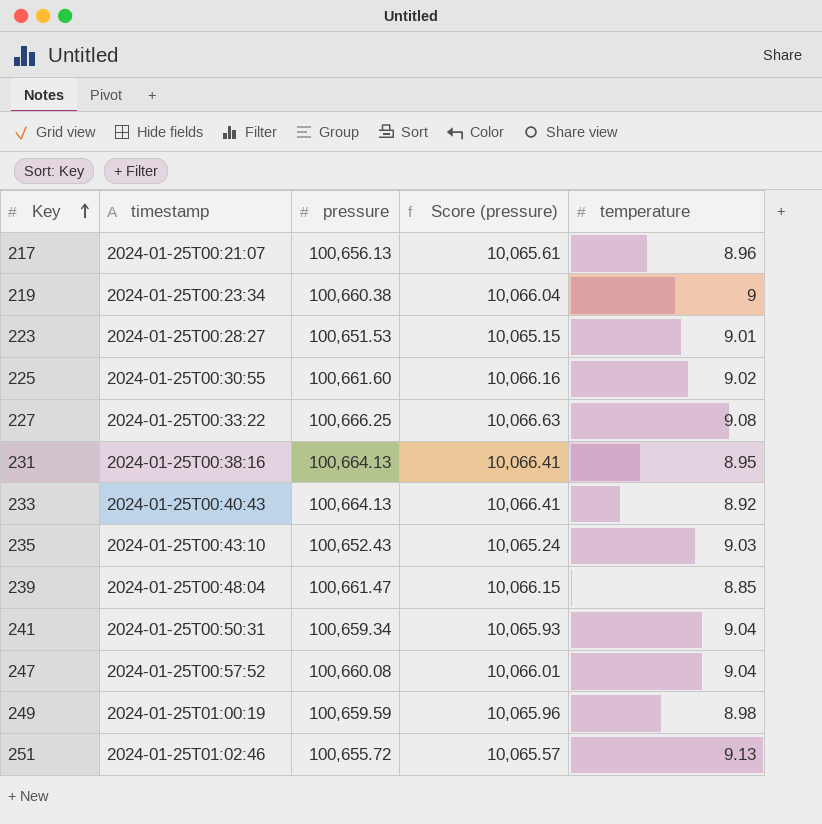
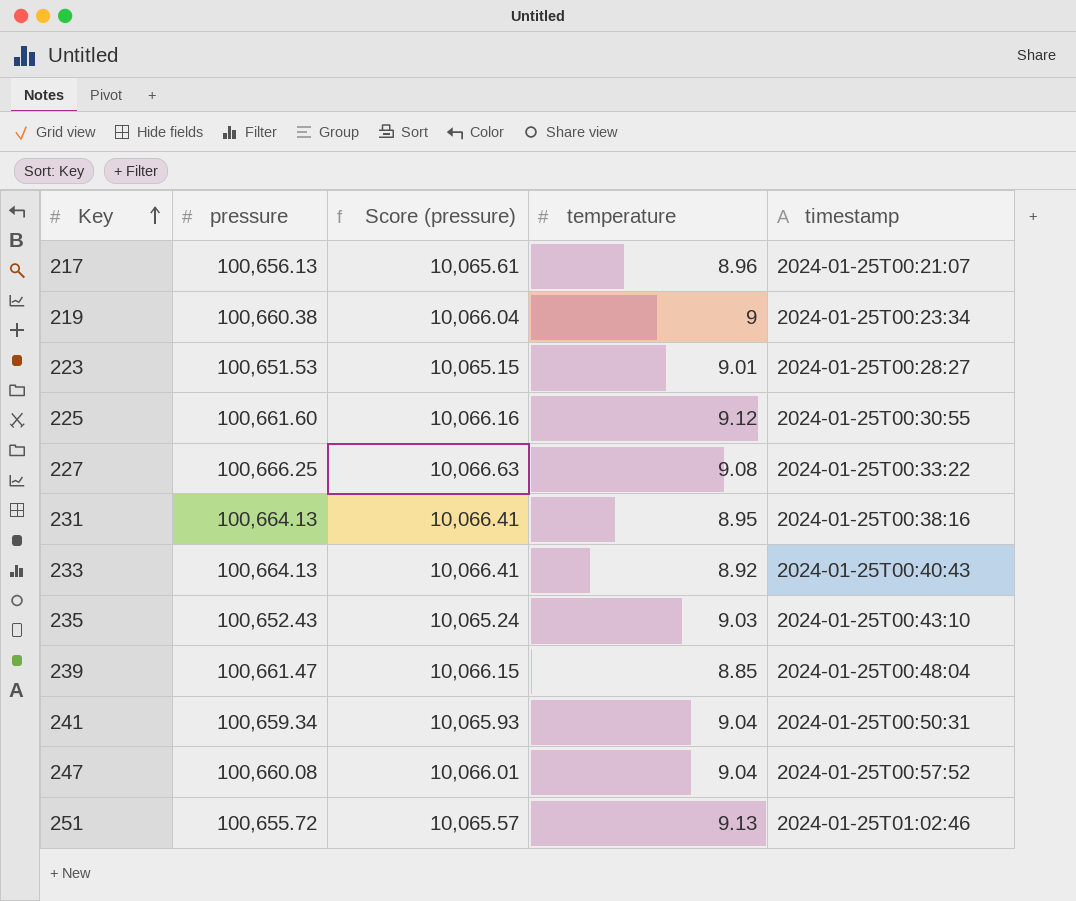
column timestamp | position: 2 -> 5
row 249: 2024-01-25T01:00:19 | 100,659.59 | 10,065.96 | 8.98 -> none
225 | temperature: 9.02 -> 9.12

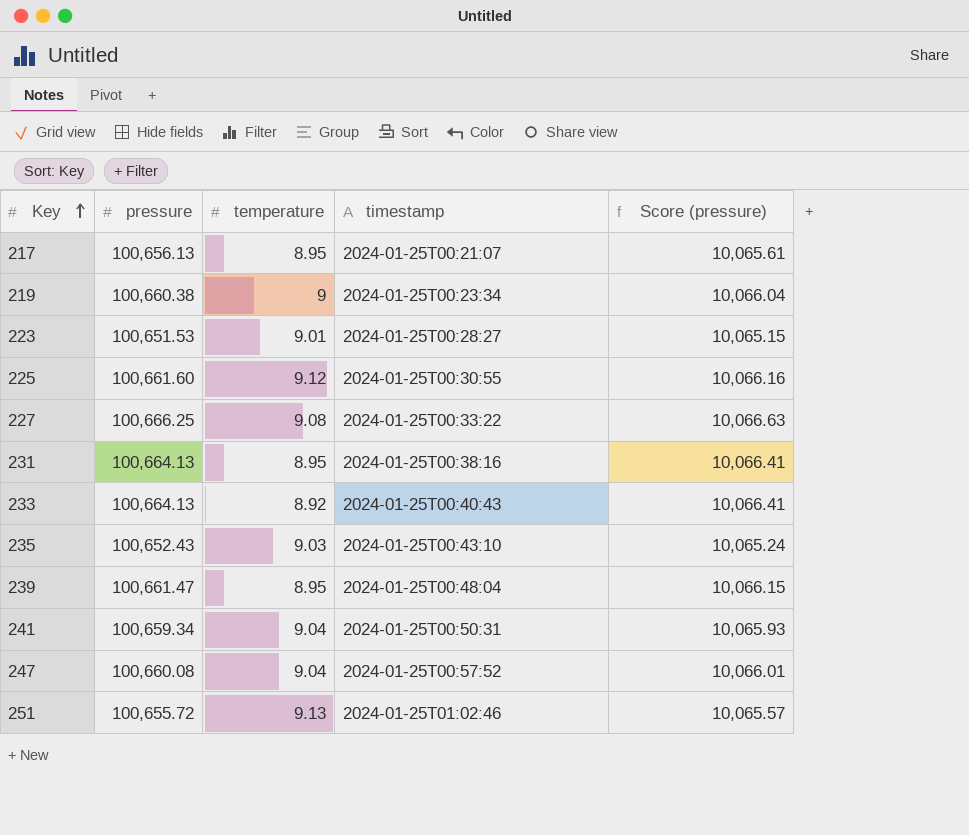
column Score (pressure) | position: 3 -> 5
217 | temperature: 8.96 -> 8.95
239 | temperature: 8.85 -> 8.95

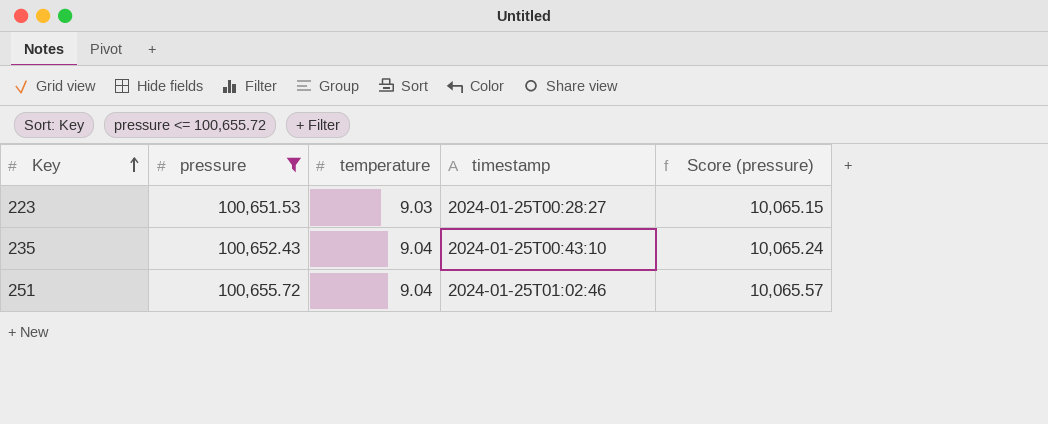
filter: none -> pressure <= 100,655.72
223 | temperature: 9.01 -> 9.03
235 | temperature: 9.03 -> 9.04
251 | temperature: 9.13 -> 9.04

